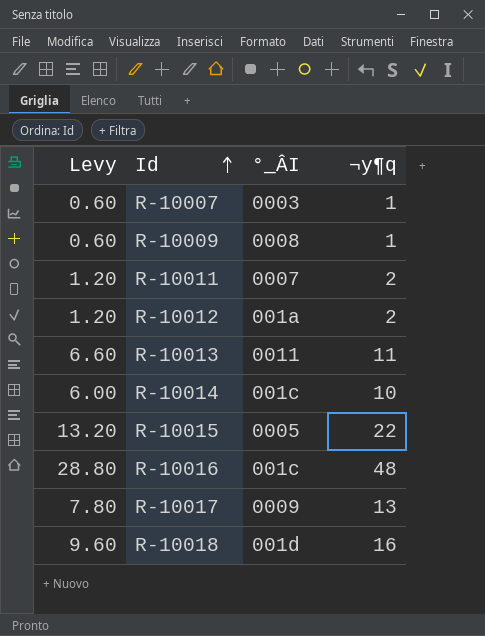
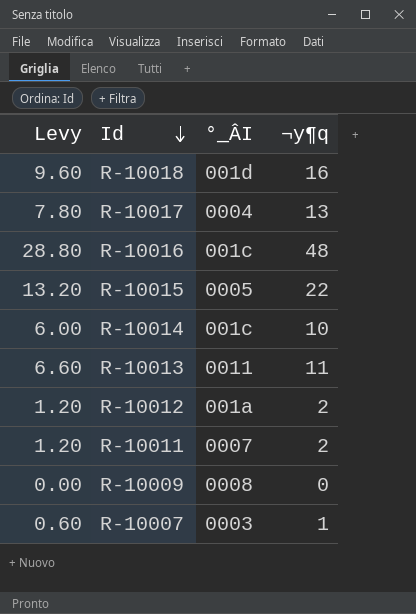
row order: Id ascending -> Id descending
R-10017 | °_ÂI: 0009 -> 0004
R-10009 | Levy: 0.60 -> 0.00
R-10009 | ¬y¶q: 1 -> 0

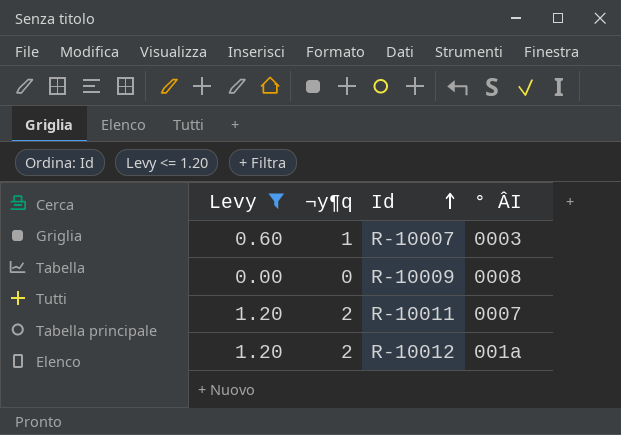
filter: none -> Levy <= 1.20
row order: Id descending -> Id ascending
column ¬y¶q | position: 4 -> 2
column name: °_ÂI -> ° ÂI

